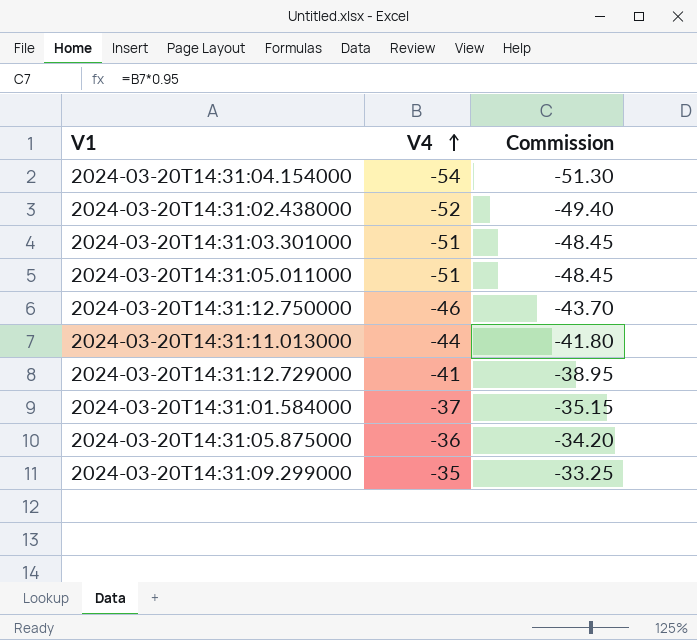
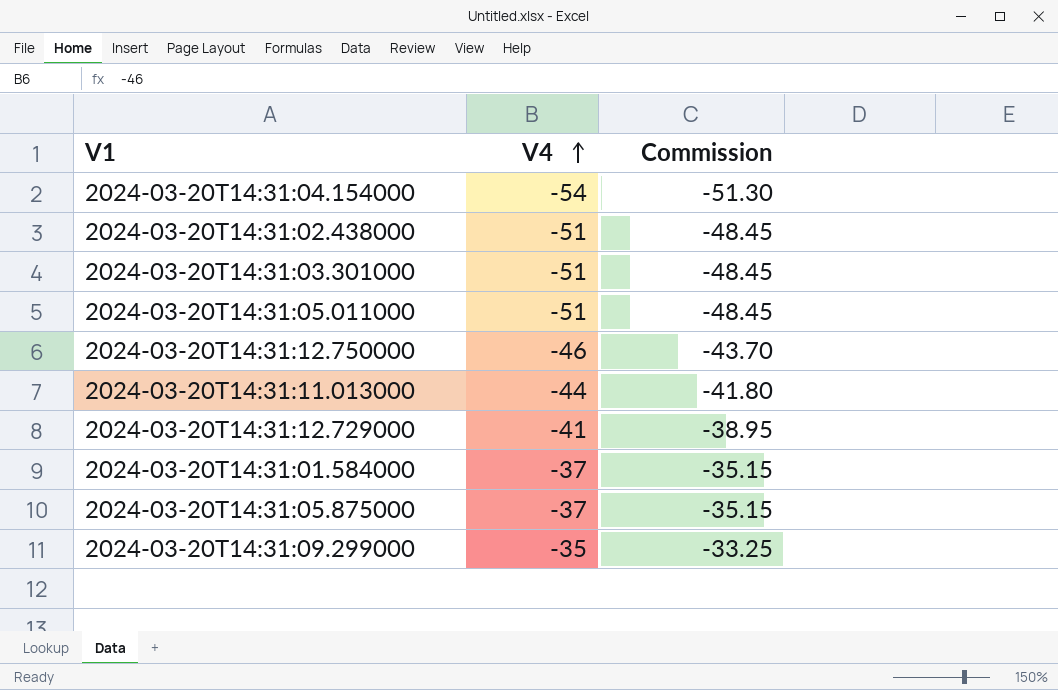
2024-03-20T14:31:02.438000 | V4: -52 -> -51
2024-03-20T14:31:02.438000 | Commission: -49.40 -> -48.45
2024-03-20T14:31:05.875000 | V4: -36 -> -37
2024-03-20T14:31:05.875000 | Commission: -34.20 -> -35.15

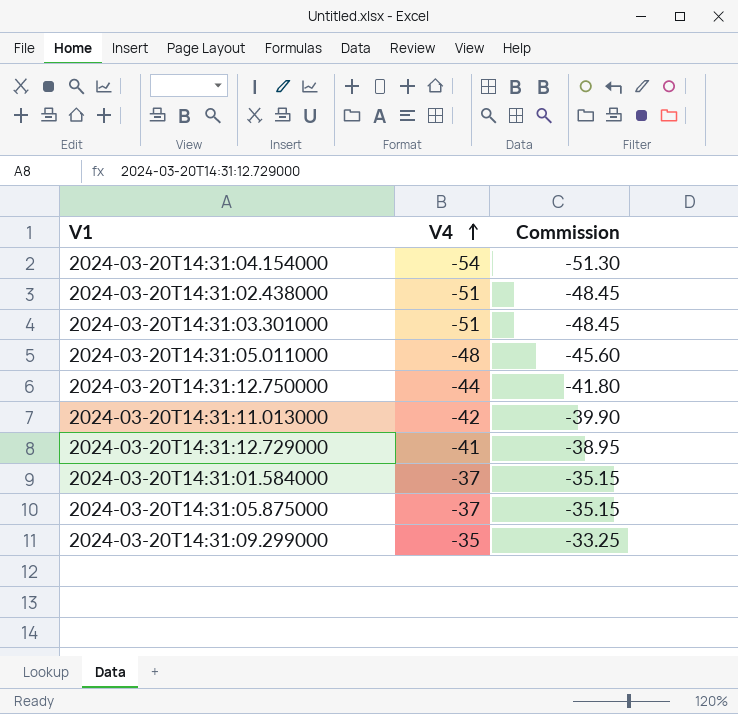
2024-03-20T14:31:05.011000 | V4: -51 -> -48
2024-03-20T14:31:05.011000 | Commission: -48.45 -> -45.60
2024-03-20T14:31:12.750000 | V4: -46 -> -44
2024-03-20T14:31:12.750000 | Commission: -43.70 -> -41.80
2024-03-20T14:31:11.013000 | V4: -44 -> -42
2024-03-20T14:31:11.013000 | Commission: -41.80 -> -39.90

